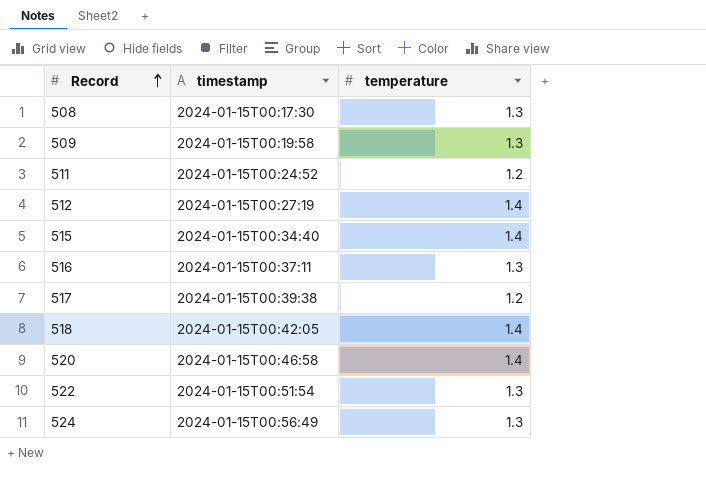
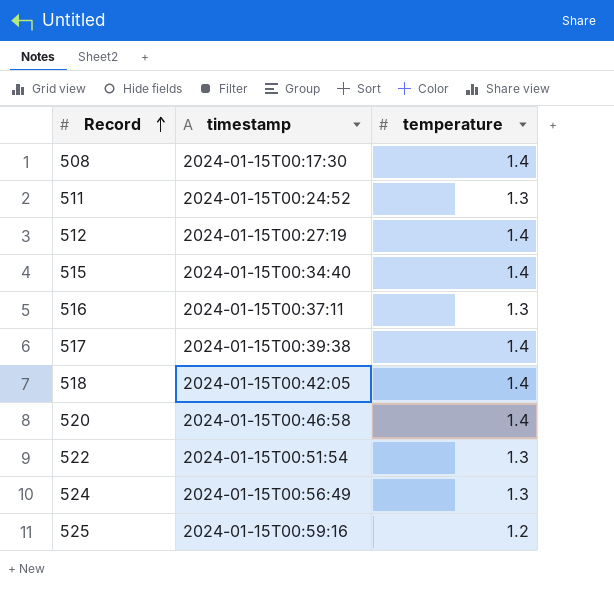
row 509: 2024-01-15T00:19:58 | 1.3 -> none
508 | temperature: 1.3 -> 1.4
511 | temperature: 1.2 -> 1.3
517 | temperature: 1.2 -> 1.4
row 525: none -> 2024-01-15T00:59:16 | 1.2

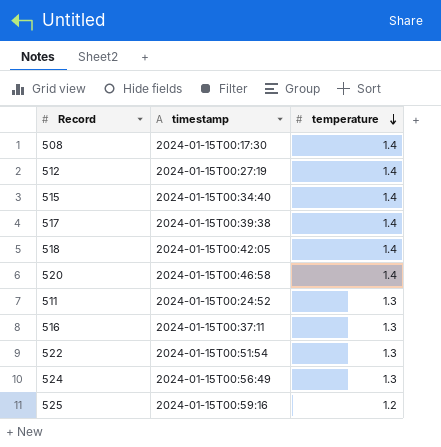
row order: Record ascending -> temperature descending

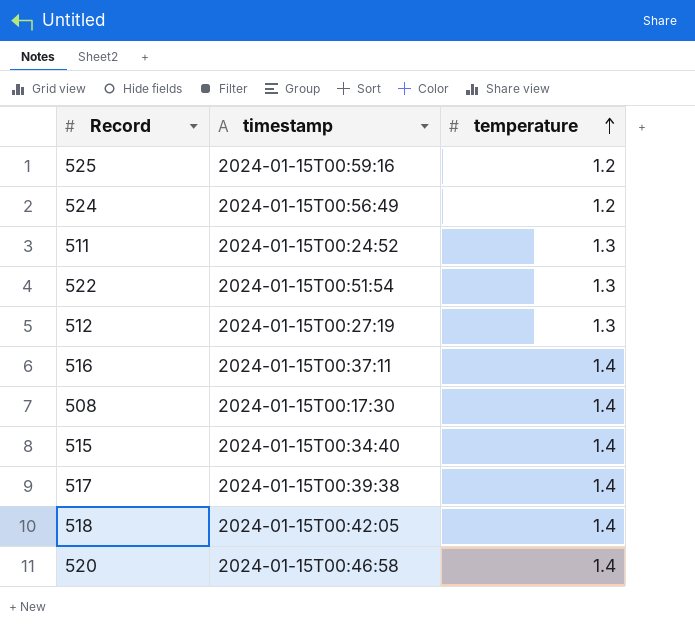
row order: temperature descending -> temperature ascending
524 | temperature: 1.3 -> 1.2
512 | temperature: 1.4 -> 1.3
516 | temperature: 1.3 -> 1.4

